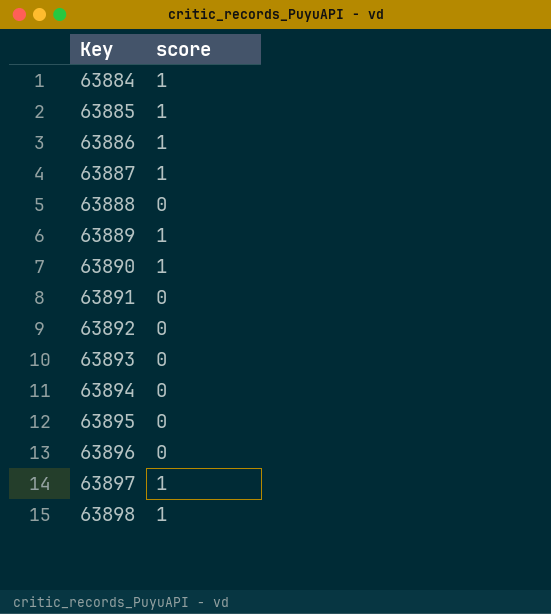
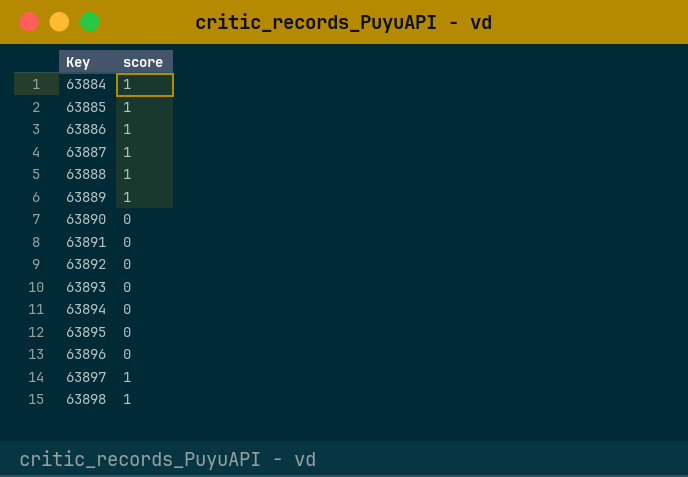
63888 | score: 0 -> 1
63890 | score: 1 -> 0

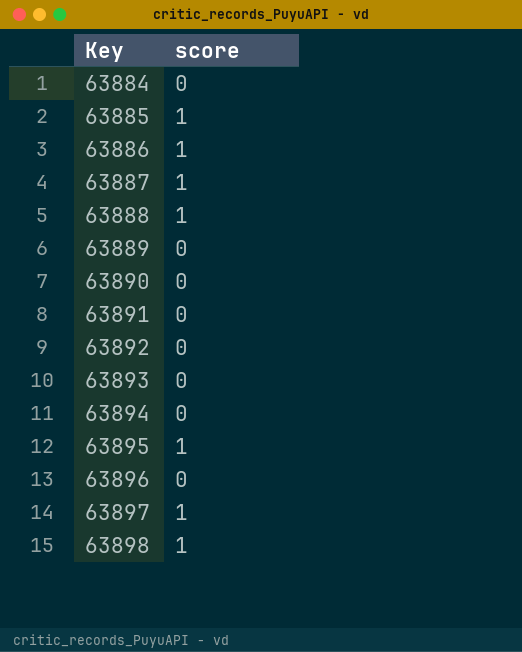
63884 | score: 1 -> 0
63889 | score: 1 -> 0
63895 | score: 0 -> 1

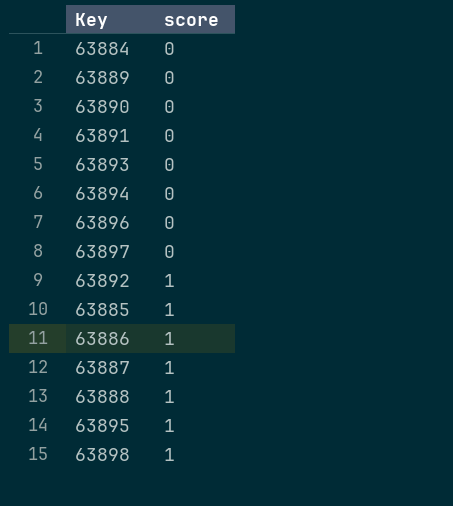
row order: Key ascending -> score ascending
63897 | score: 1 -> 0
63892 | score: 0 -> 1

